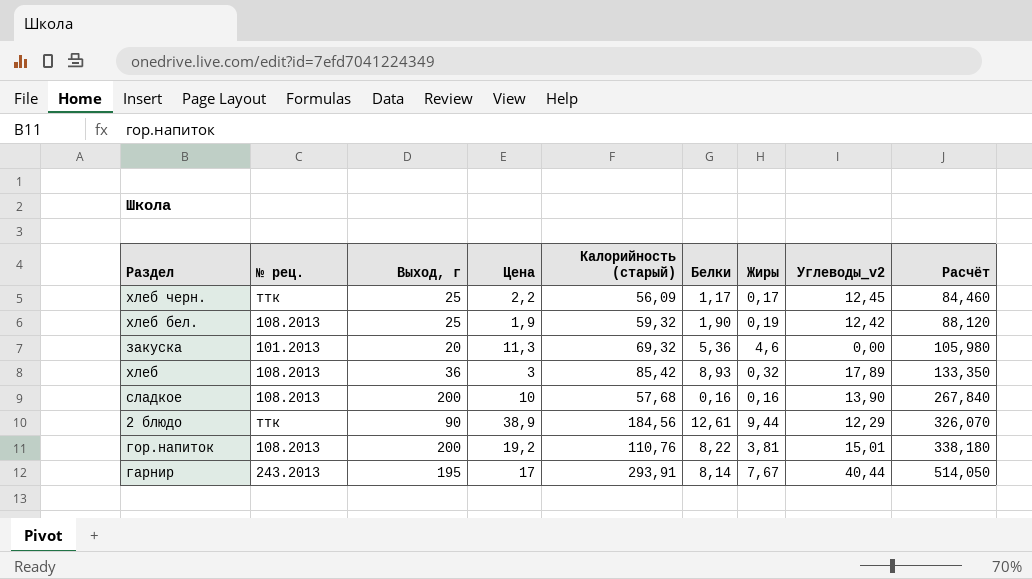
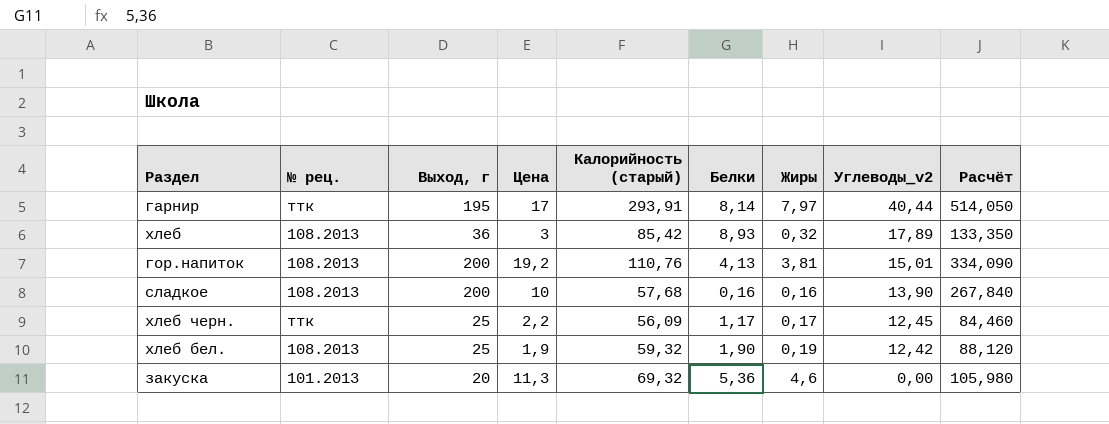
row order: Расчёт ascending -> Углеводы_v2 descending
row 2 блюдо: ттк | 90 | 38,9 | 184,56 | 12,61 | 9,44 | 12,29 | 326,070 -> none
гарнир | № рец.: 243.2013 -> ттк
гарнир | Жиры: 7,67 -> 7,97
гор.напиток | Белки: 8,22 -> 4,13
гор.напиток | Расчёт: 338,180 -> 334,090

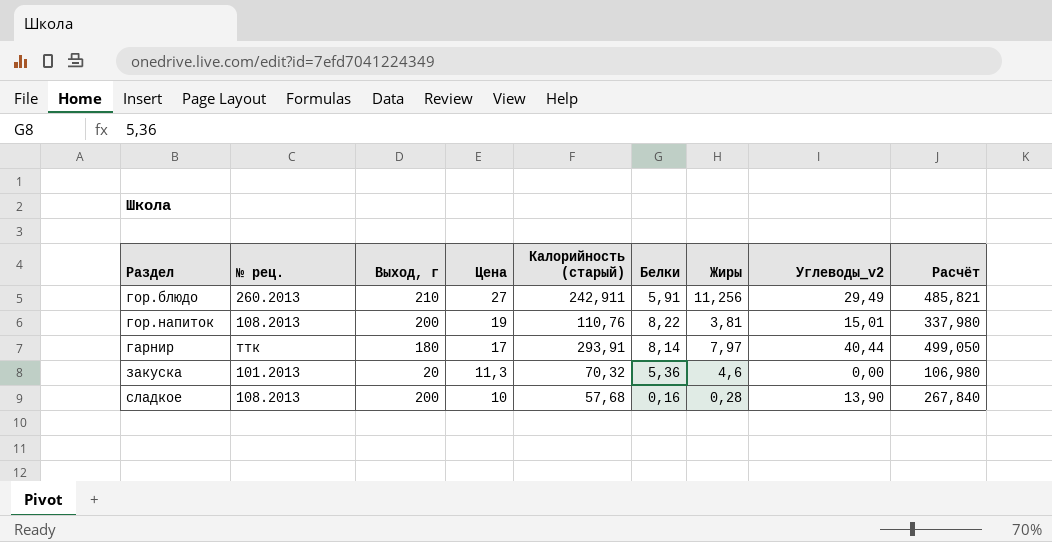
row order: Углеводы_v2 descending -> Цена descending
row хлеб: 108.2013 | 36 | 3 | 85,42 | 8,93 | 0,32 | 17,89 | 133,350 -> none
row хлеб черн.: ттк | 25 | 2,2 | 56,09 | 1,17 | 0,17 | 12,45 | 84,460 -> none
row хлеб бел.: 108.2013 | 25 | 1,9 | 59,32 | 1,90 | 0,19 | 12,42 | 88,120 -> none
row гор.блюдо: none -> 260.2013 | 210 | 27 | 242,911 | 5,91 | 11,256 | 29,49 | 485,821
гор.напиток | Цена: 19,2 -> 19
гор.напиток | Белки: 4,13 -> 8,22
гор.напиток | Расчёт: 334,090 -> 337,980
гарнир | Выход, г: 195 -> 180
гарнир | Расчёт: 514,050 -> 499,050
закуска | Калорийность (старый): 69,32 -> 70,32
закуска | Расчёт: 105,980 -> 106,980
сладкое | Жиры: 0,16 -> 0,28

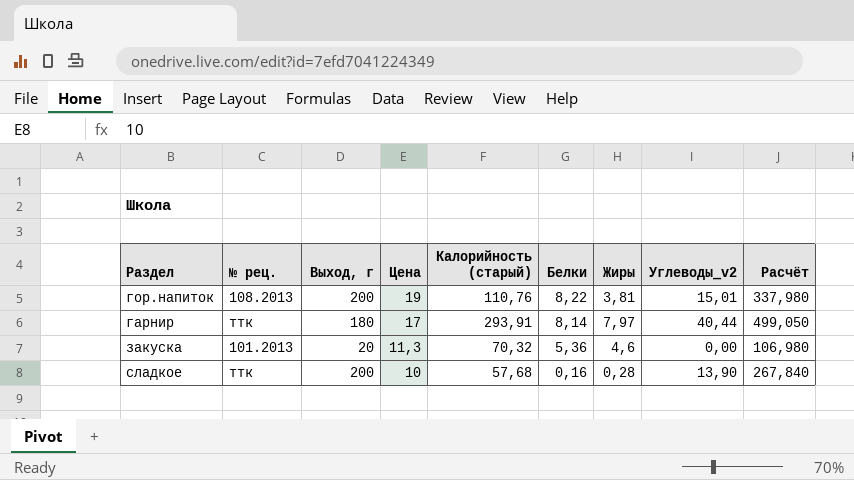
row гор.блюдо: 260.2013 | 210 | 27 | 242,911 | 5,91 | 11,256 | 29,49 | 485,821 -> none
сладкое | № рец.: 108.2013 -> ттк

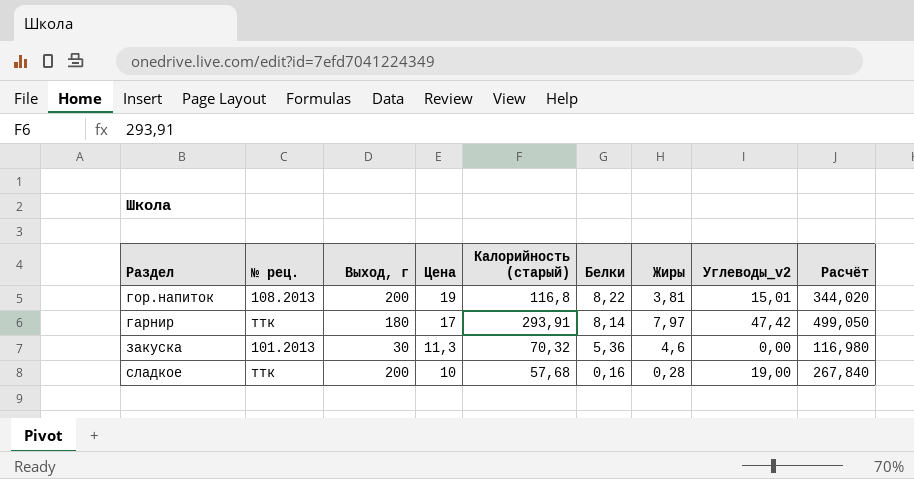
гор.напиток | Калорийность (старый): 110,76 -> 116,8
гор.напиток | Расчёт: 337,980 -> 344,020
гарнир | Углеводы_v2: 40,44 -> 47,42
закуска | Выход, г: 20 -> 30
закуска | Расчёт: 106,980 -> 116,980
сладкое | Углеводы_v2: 13,90 -> 19,00

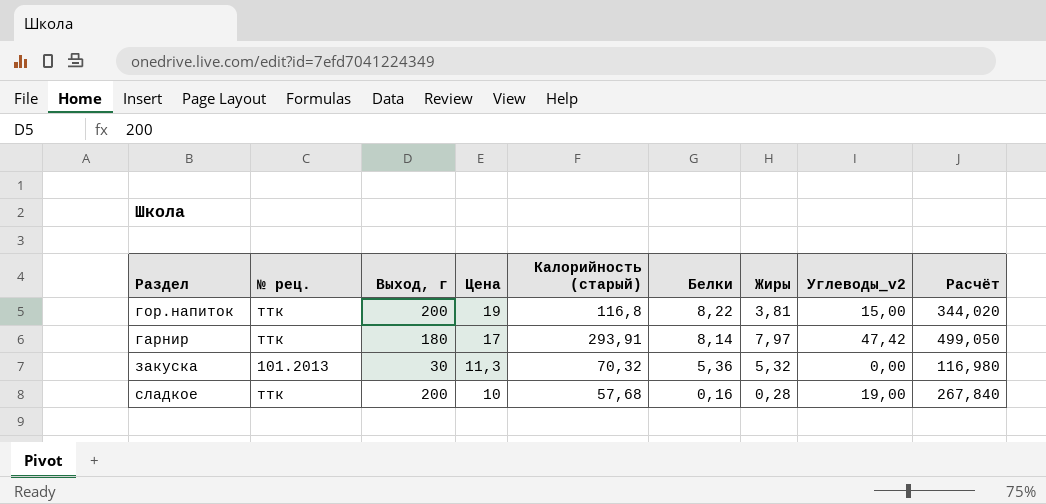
гор.напиток | № рец.: 108.2013 -> ттк
гор.напиток | Углеводы_v2: 15,01 -> 15,00
закуска | Жиры: 4,6 -> 5,32

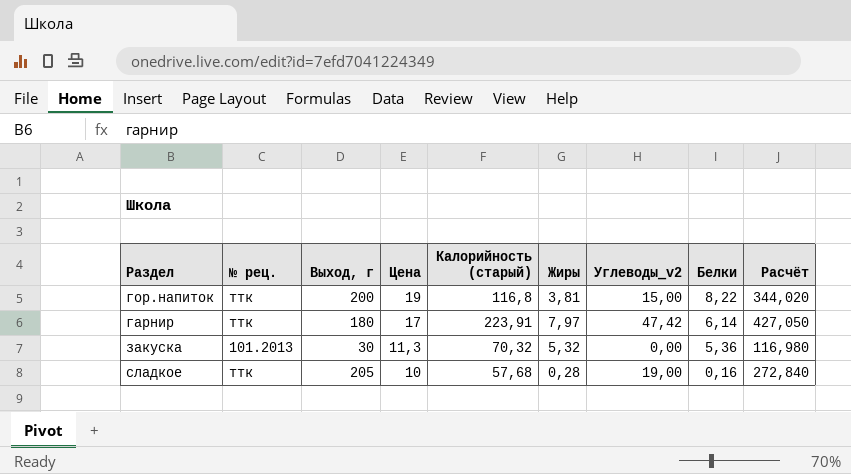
column Белки | position: 6 -> 8
гарнир | Калорийность (старый): 293,91 -> 223,91
гарнир | Белки: 8,14 -> 6,14
гарнир | Расчёт: 499,050 -> 427,050
сладкое | Выход, г: 200 -> 205
сладкое | Расчёт: 267,840 -> 272,840

